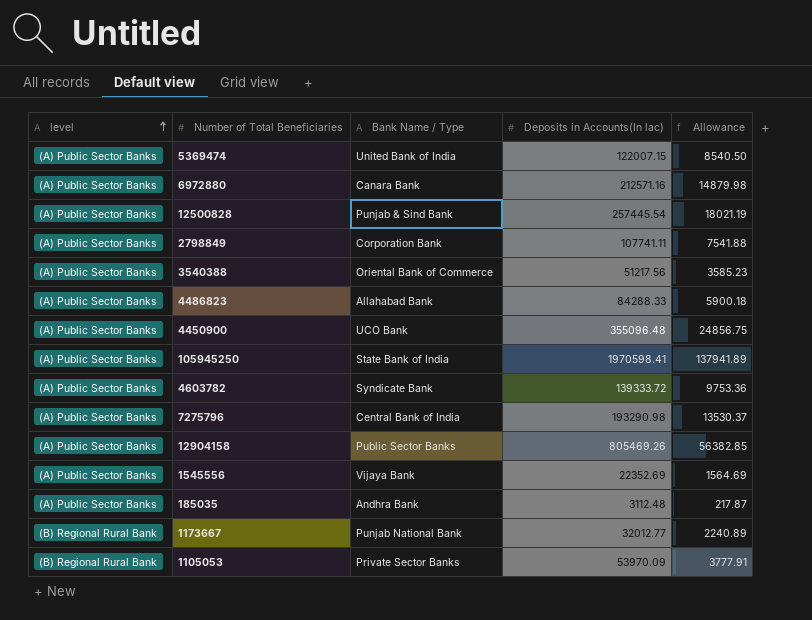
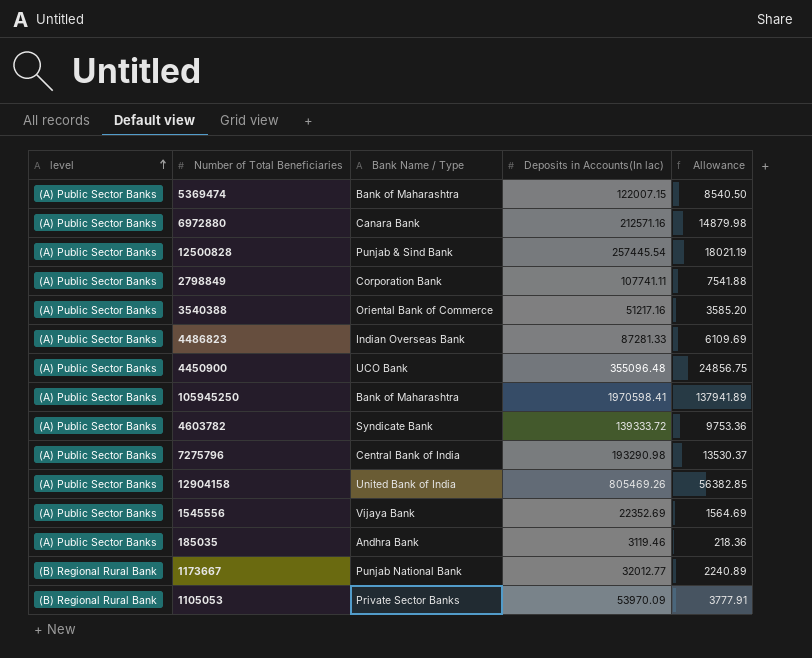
5369474 | Bank Name / Type: United Bank of India -> Bank of Maharashtra
3540388 | Deposits in Accounts(In lac): 51217.56 -> 51217.16
3540388 | Allowance: 3585.23 -> 3585.20
4486823 | Bank Name / Type: Allahabad Bank -> Indian Overseas Bank
4486823 | Deposits in Accounts(In lac): 84288.33 -> 87281.33
4486823 | Allowance: 5900.18 -> 6109.69
105945250 | Bank Name / Type: State Bank of India -> Bank of Maharashtra
12904158 | Bank Name / Type: Public Sector Banks -> United Bank of India
185035 | Deposits in Accounts(In lac): 3112.48 -> 3119.46
185035 | Allowance: 217.87 -> 218.36

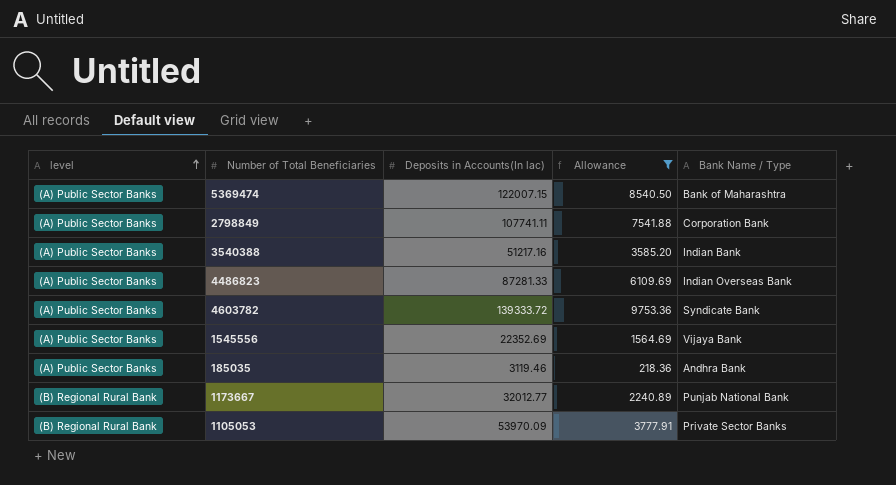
filter: none -> Allowance <= 9753.36
column Bank Name / Type | position: 3 -> 5
3540388 | Bank Name / Type: Oriental Bank of Commerce -> Indian Bank

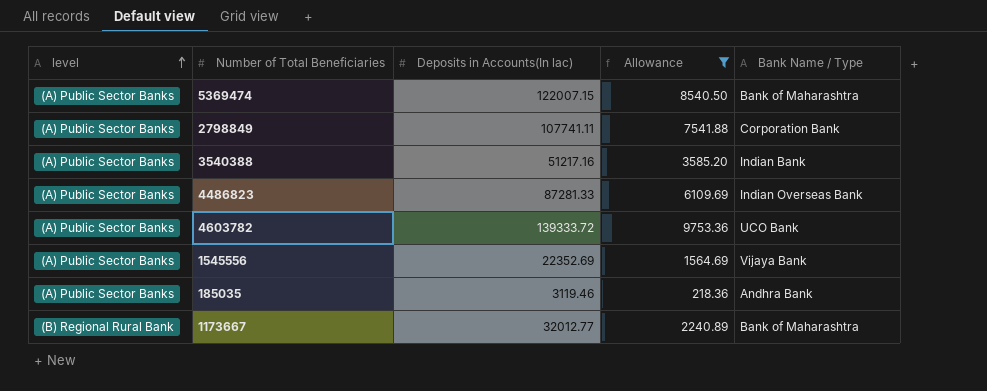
row 1105053: (B) Regional Rural Bank | 53970.09 | 3777.91 | Private Sector Banks -> none
4603782 | Bank Name / Type: Syndicate Bank -> UCO Bank
1173667 | Bank Name / Type: Punjab National Bank -> Bank of Maharashtra

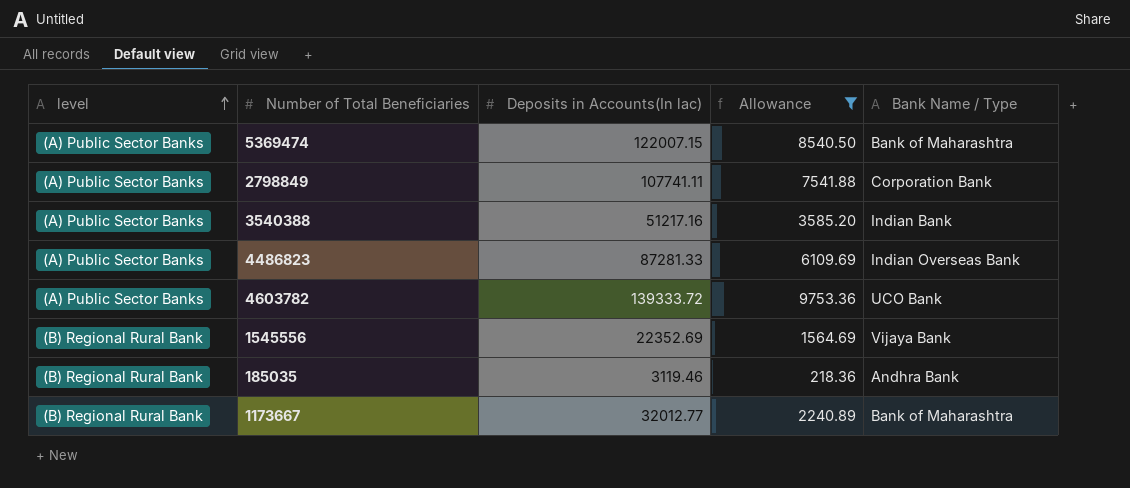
1545556 | level: (A) Public Sector Banks -> (B) Regional Rural Bank
185035 | level: (A) Public Sector Banks -> (B) Regional Rural Bank

